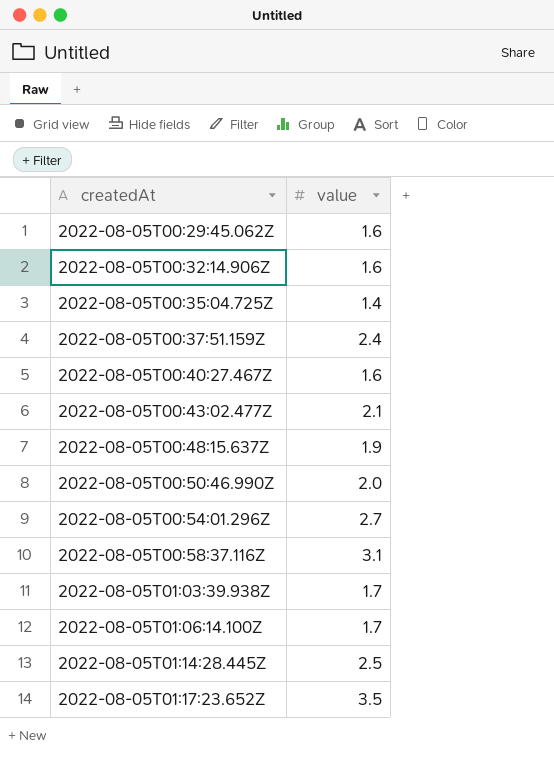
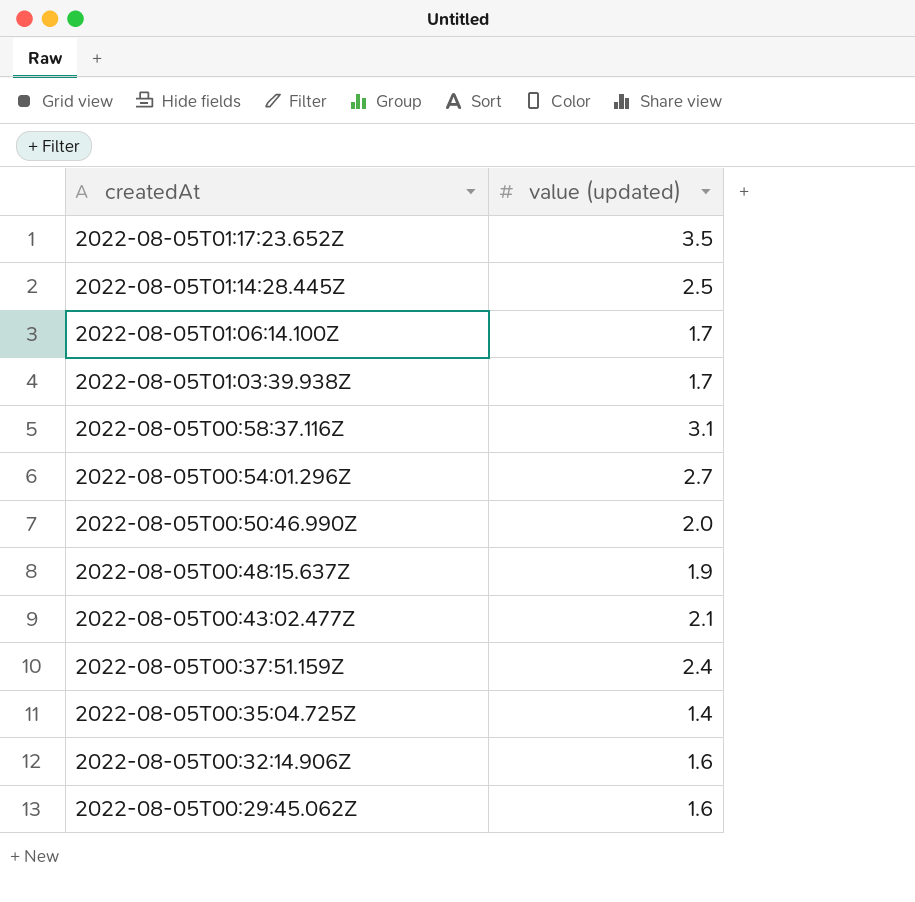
row order: createdAt ascending -> createdAt descending
column name: value -> value (updated)
row 2022-08-05T00:40:27.467Z: 1.6 -> none

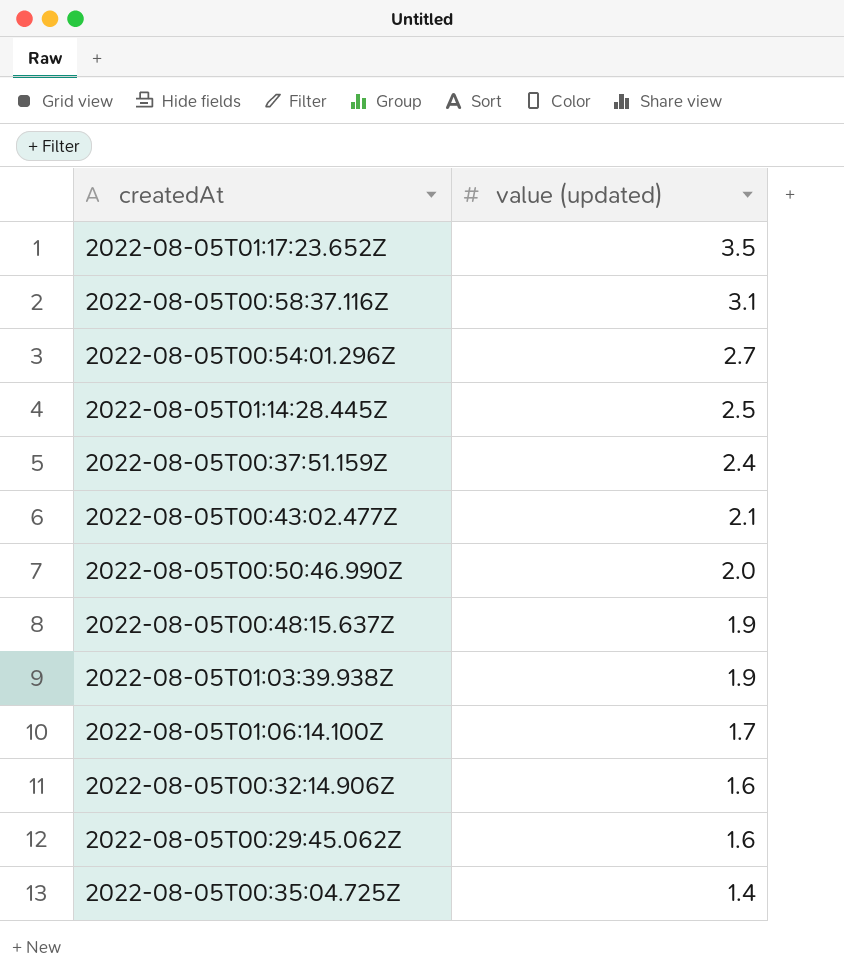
row order: createdAt descending -> value (updated) descending
2022-08-05T01:03:39.938Z | value (updated): 1.7 -> 1.9

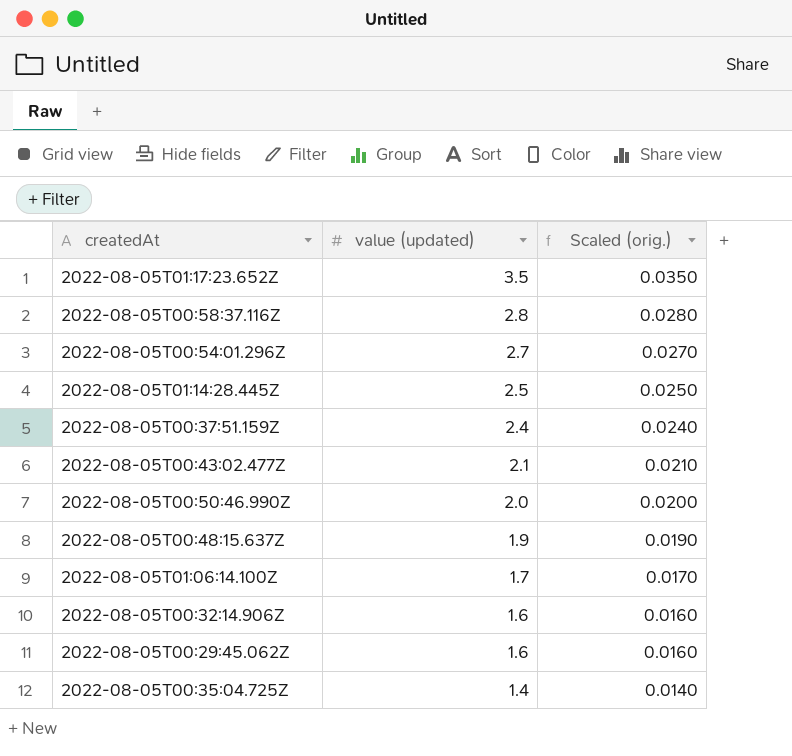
column Scaled (orig.) | formula: none -> [value (updated)] * 0.01
row 2022-08-05T01:03:39.938Z: 1.9 -> none
2022-08-05T00:58:37.116Z | value (updated): 3.1 -> 2.8

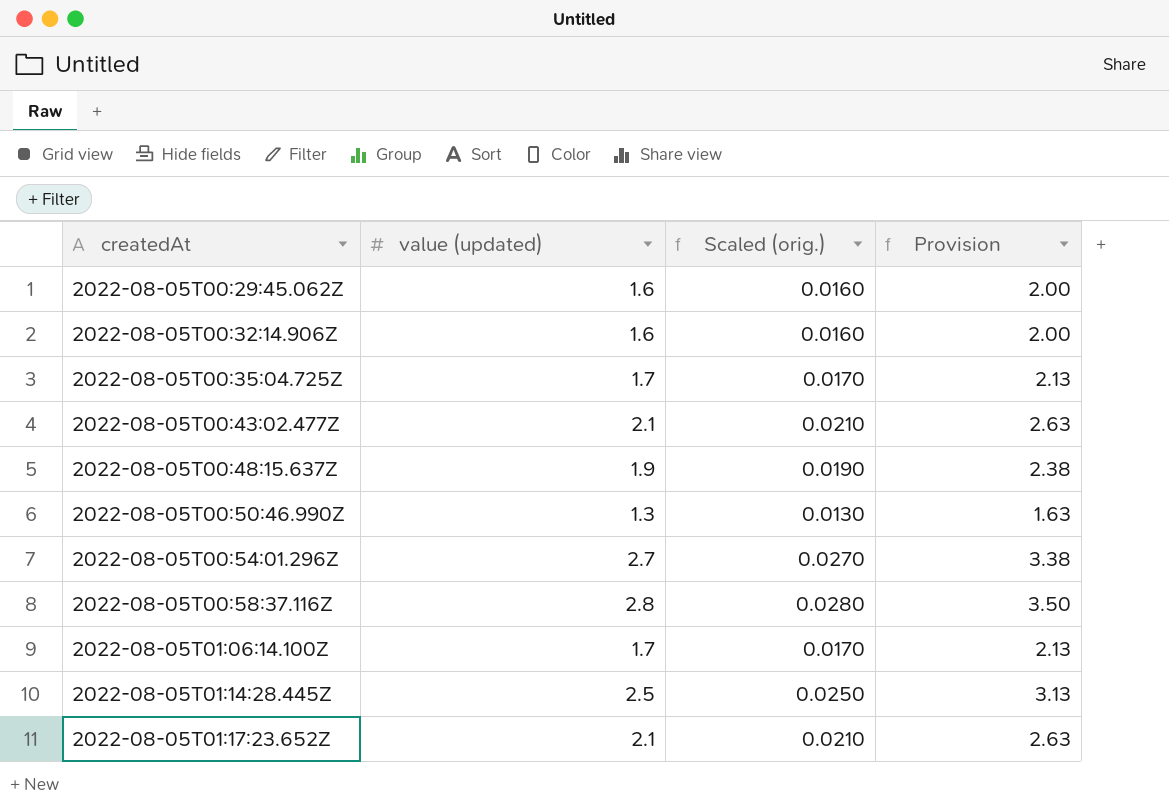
row order: value (updated) descending -> createdAt ascending
column Provision | formula: none -> [value (updated)] * 1.25
row 2022-08-05T00:37:51.159Z: 2.4 | 0.0240 -> none
2022-08-05T00:35:04.725Z | value (updated): 1.4 -> 1.7
2022-08-05T00:35:04.725Z | Scaled (orig.): 0.0140 -> 0.0170
2022-08-05T00:50:46.990Z | value (updated): 2.0 -> 1.3
2022-08-05T00:50:46.990Z | Scaled (orig.): 0.0200 -> 0.0130
2022-08-05T01:17:23.652Z | value (updated): 3.5 -> 2.1
2022-08-05T01:17:23.652Z | Scaled (orig.): 0.0350 -> 0.0210

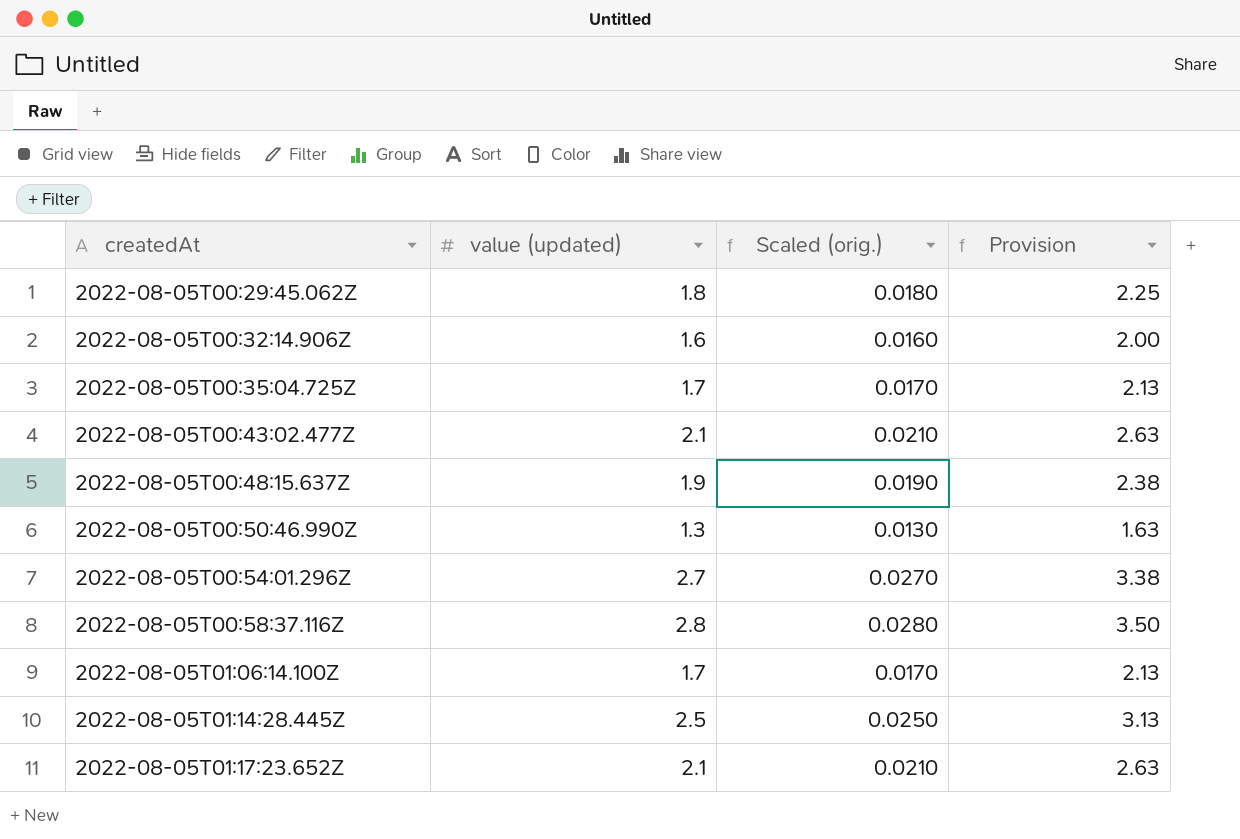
2022-08-05T00:29:45.062Z | value (updated): 1.6 -> 1.8
2022-08-05T00:29:45.062Z | Scaled (orig.): 0.0160 -> 0.0180
2022-08-05T00:29:45.062Z | Provision: 2.00 -> 2.25

